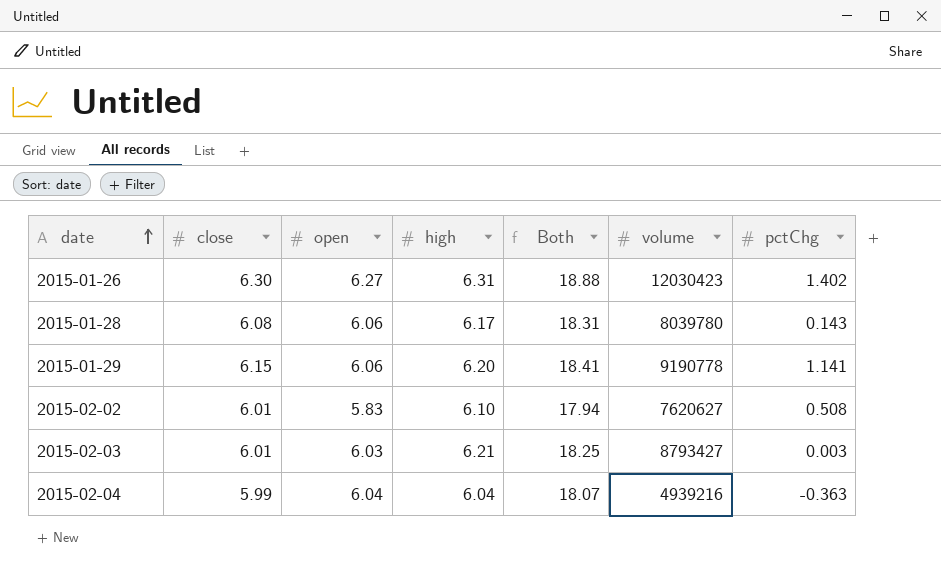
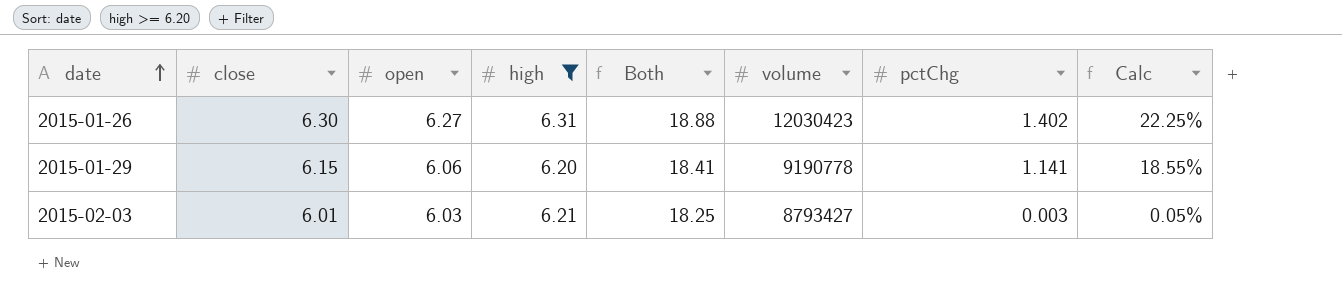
filter: none -> high >= 6.20
column Calc | formula: none -> [pctChg] / [close]

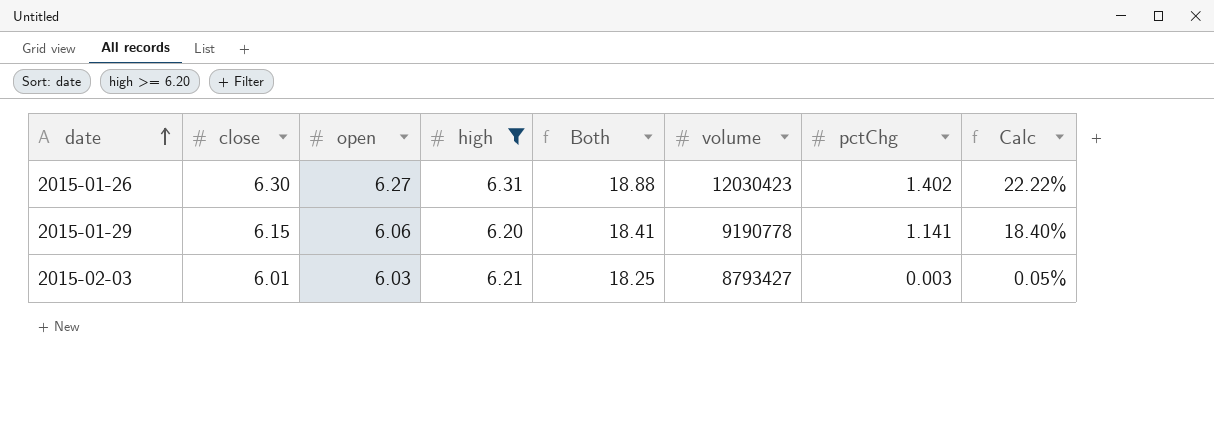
column Calc | formula: [pctChg] / [close] -> [pctChg] / [high]

